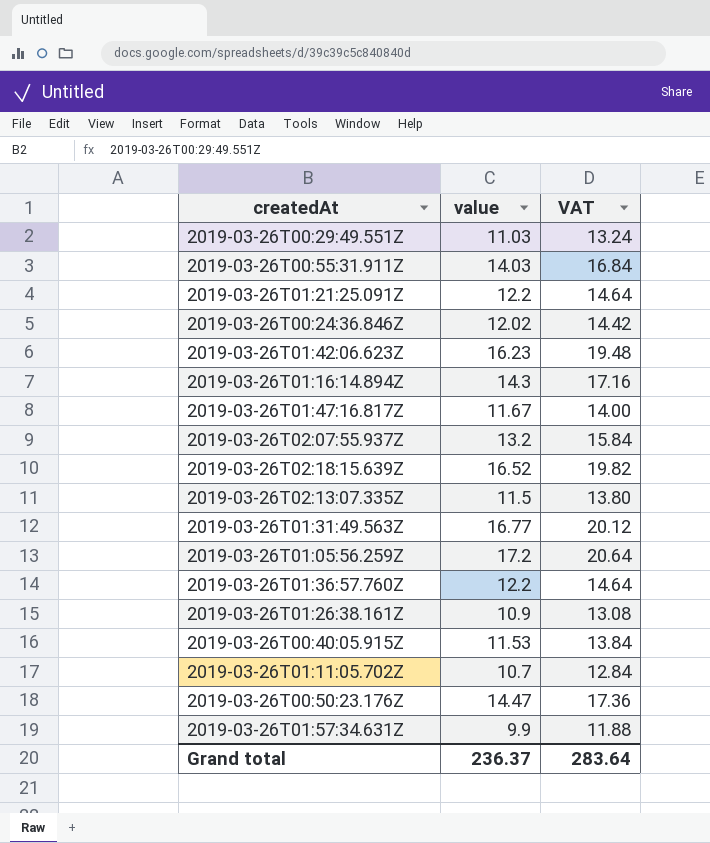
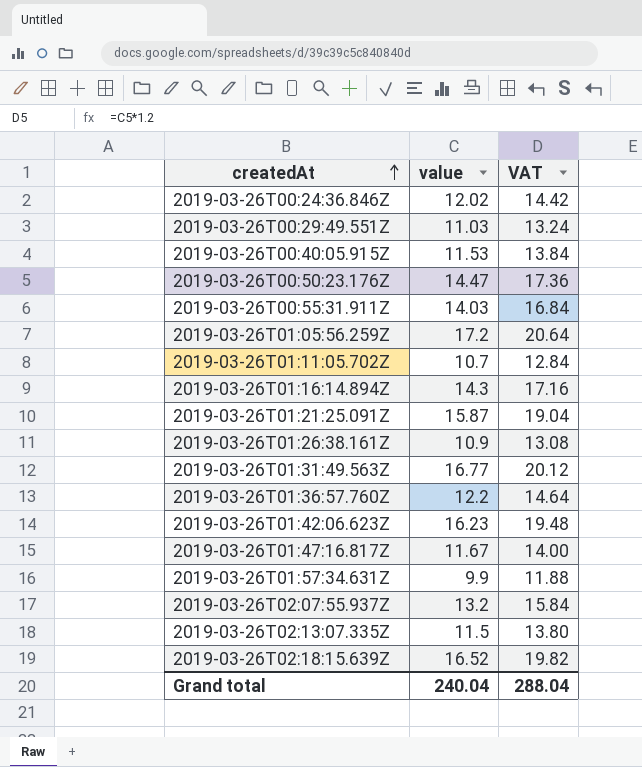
row order: none -> createdAt ascending
2019-03-26T01:21:25.091Z | value: 12.2 -> 15.87
2019-03-26T01:21:25.091Z | VAT: 14.64 -> 19.04
Grand total | value: 236.37 -> 240.04
Grand total | VAT: 283.64 -> 288.04

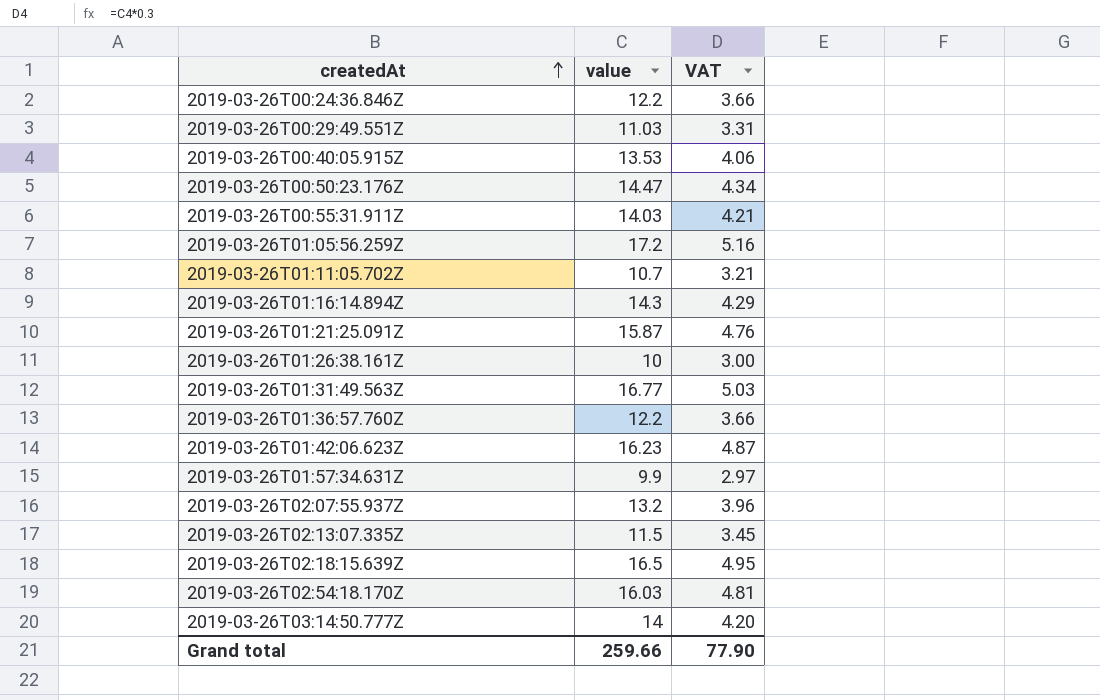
column VAT | formula: [value] * 1.2 -> [value] * 0.3
row 2019-03-26T01:47:16.817Z: 11.67 | 14.00 -> none
2019-03-26T00:24:36.846Z | value: 12.02 -> 12.2
2019-03-26T00:40:05.915Z | value: 11.53 -> 13.53
2019-03-26T01:26:38.161Z | value: 10.9 -> 10
2019-03-26T02:18:15.639Z | value: 16.52 -> 16.5
row 2019-03-26T02:54:18.170Z: none -> 16.03 | 4.81
row 2019-03-26T03:14:50.777Z: none -> 14 | 4.20
Grand total | value: 240.04 -> 259.66
Grand total | VAT: 288.04 -> 77.90

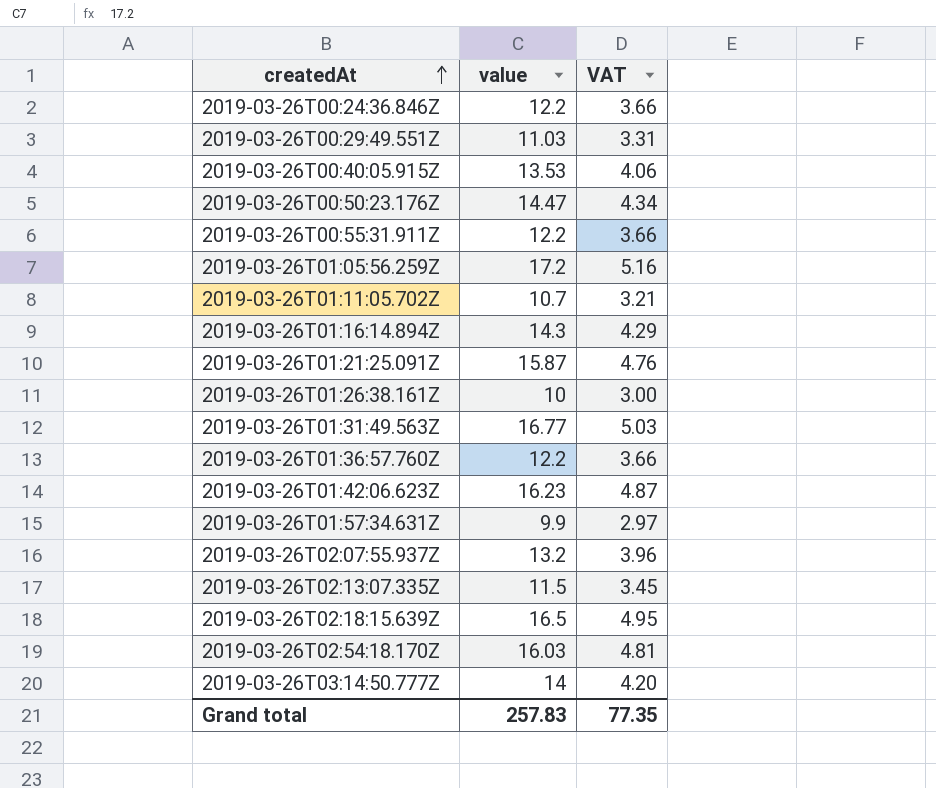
2019-03-26T00:55:31.911Z | value: 14.03 -> 12.2
2019-03-26T00:55:31.911Z | VAT: 4.21 -> 3.66
Grand total | value: 259.66 -> 257.83
Grand total | VAT: 77.90 -> 77.35

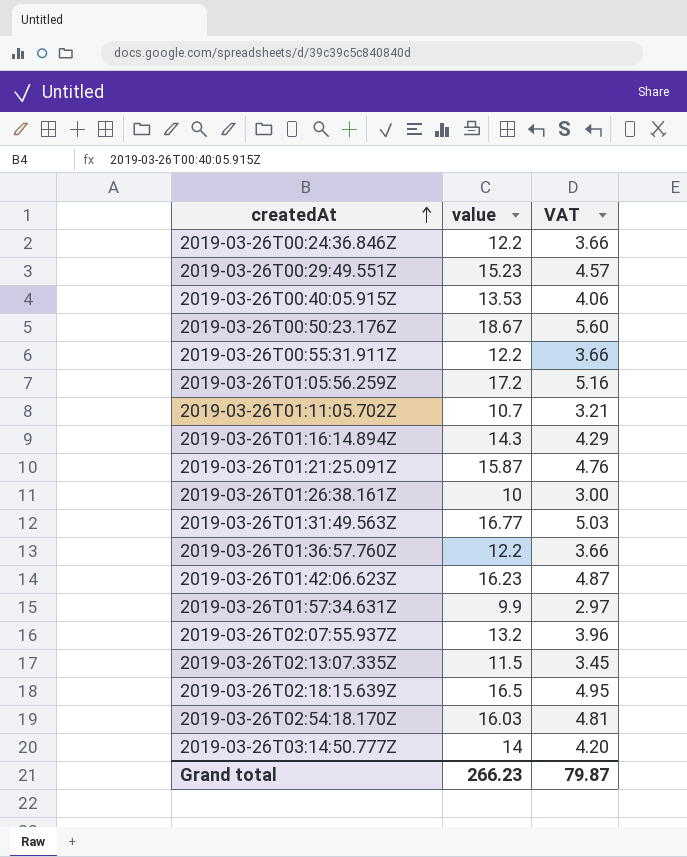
2019-03-26T00:29:49.551Z | value: 11.03 -> 15.23
2019-03-26T00:29:49.551Z | VAT: 3.31 -> 4.57
2019-03-26T00:50:23.176Z | value: 14.47 -> 18.67
2019-03-26T00:50:23.176Z | VAT: 4.34 -> 5.60
Grand total | value: 257.83 -> 266.23
Grand total | VAT: 77.35 -> 79.87

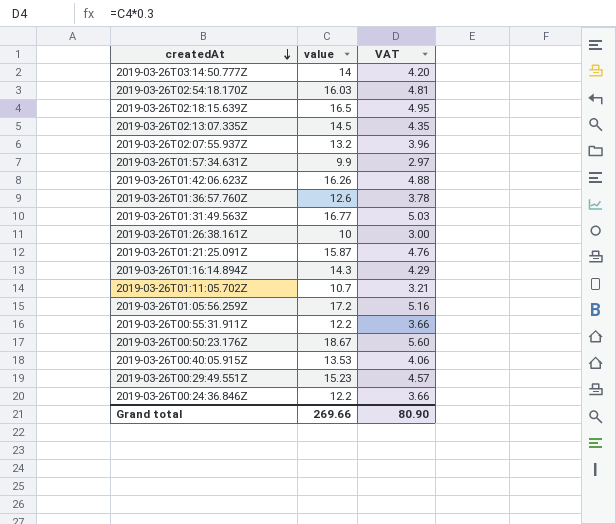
row order: createdAt ascending -> createdAt descending
2019-03-26T02:13:07.335Z | value: 11.5 -> 14.5
2019-03-26T02:13:07.335Z | VAT: 3.45 -> 4.35
2019-03-26T01:42:06.623Z | value: 16.23 -> 16.26
2019-03-26T01:42:06.623Z | VAT: 4.87 -> 4.88
2019-03-26T01:36:57.760Z | value: 12.2 -> 12.6
2019-03-26T01:36:57.760Z | VAT: 3.66 -> 3.78
Grand total | value: 266.23 -> 269.66
Grand total | VAT: 79.87 -> 80.90

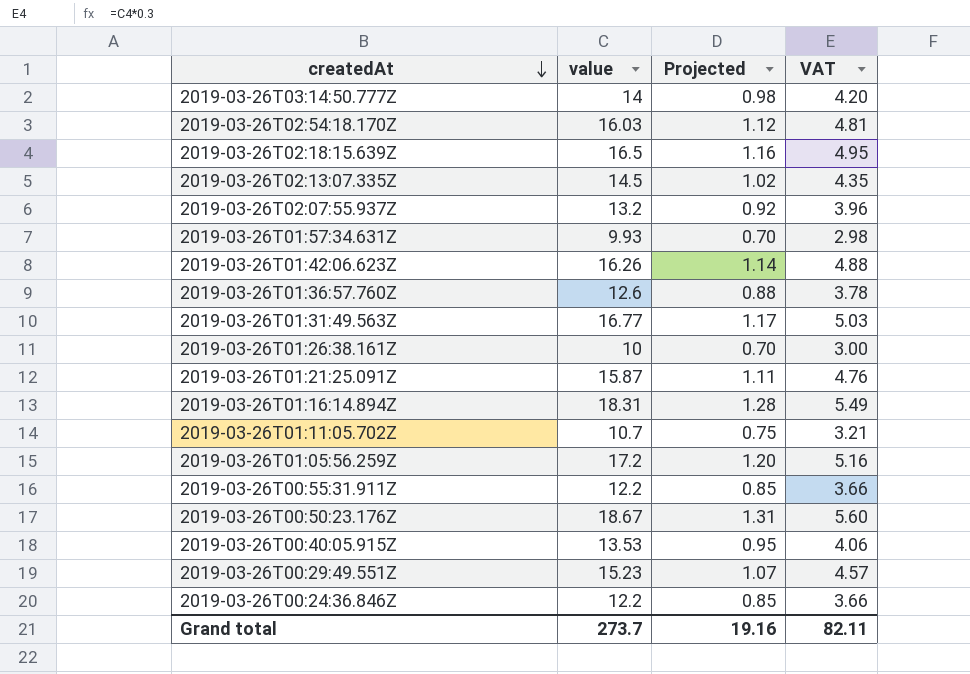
column Projected | formula: none -> [value] * 0.07
2019-03-26T01:57:34.631Z | value: 9.9 -> 9.93
2019-03-26T01:57:34.631Z | VAT: 2.97 -> 2.98
2019-03-26T01:16:14.894Z | value: 14.3 -> 18.31
2019-03-26T01:16:14.894Z | VAT: 4.29 -> 5.49
Grand total | value: 269.66 -> 273.7
Grand total | VAT: 80.90 -> 82.11

